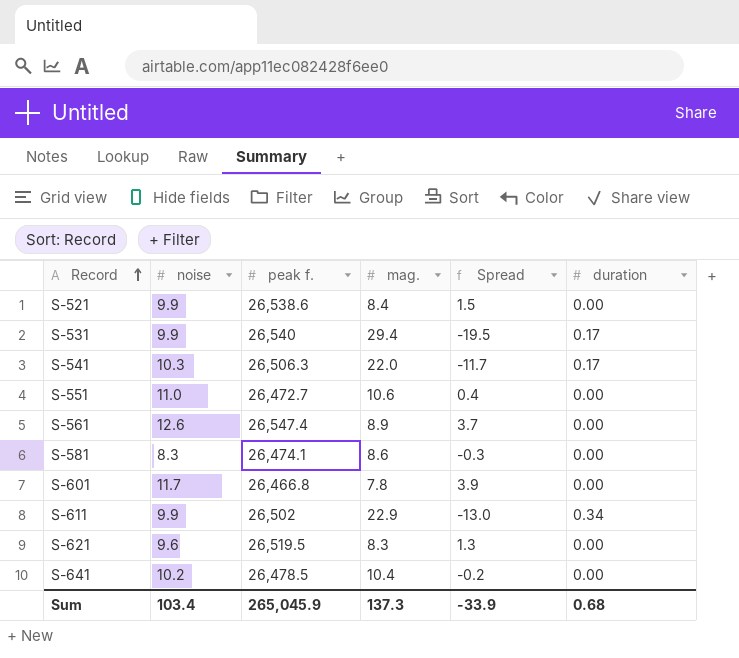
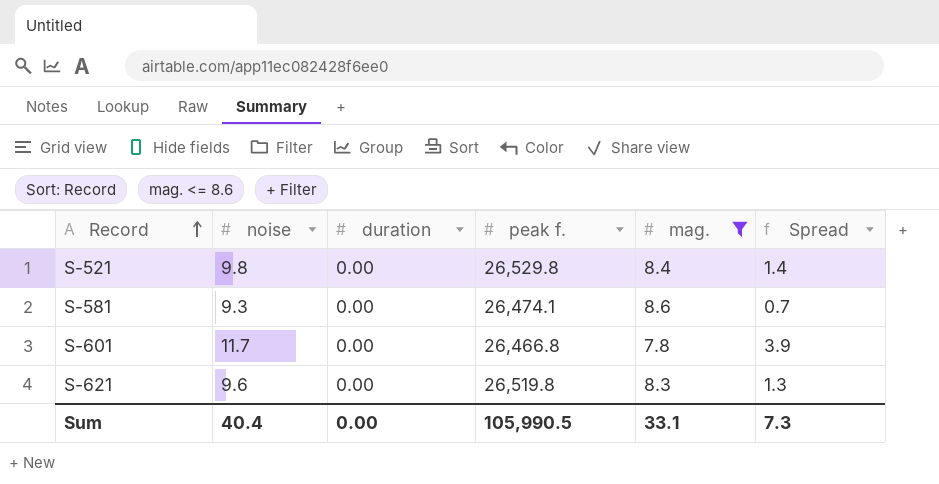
filter: none -> mag. <= 8.6
column duration | position: 6 -> 3
S-521 | noise: 9.9 -> 9.8
S-521 | peak f.: 26,538.6 -> 26,529.8
S-521 | Spread: 1.5 -> 1.4
S-581 | noise: 8.3 -> 9.3
S-581 | Spread: -0.3 -> 0.7
S-621 | peak f.: 26,519.5 -> 26,519.8
Sum | noise: 103.4 -> 40.4
Sum | duration: 0.68 -> 0.00
Sum | peak f.: 265,045.9 -> 105,990.5
Sum | mag.: 137.3 -> 33.1
Sum | Spread: -33.9 -> 7.3

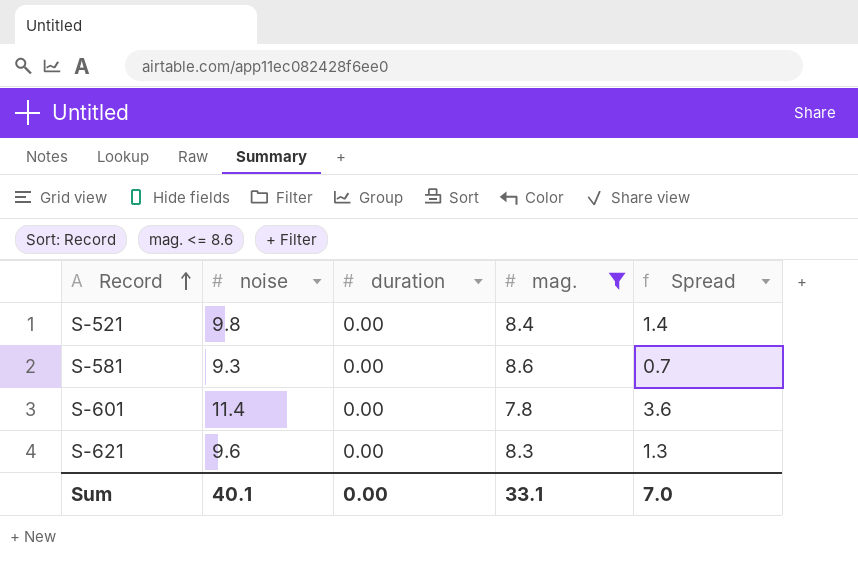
column peak f. | position: 4 -> none
S-601 | noise: 11.7 -> 11.4
S-601 | Spread: 3.9 -> 3.6
Sum | noise: 40.4 -> 40.1
Sum | Spread: 7.3 -> 7.0

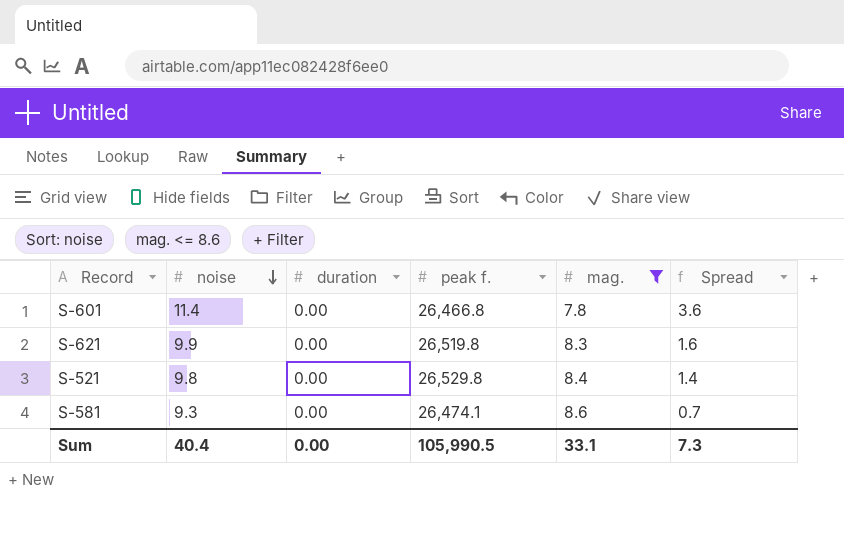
row order: Record ascending -> noise descending
column peak f. | position: none -> 4
S-621 | noise: 9.6 -> 9.9
S-621 | Spread: 1.3 -> 1.6
Sum | noise: 40.1 -> 40.4
Sum | Spread: 7.0 -> 7.3

